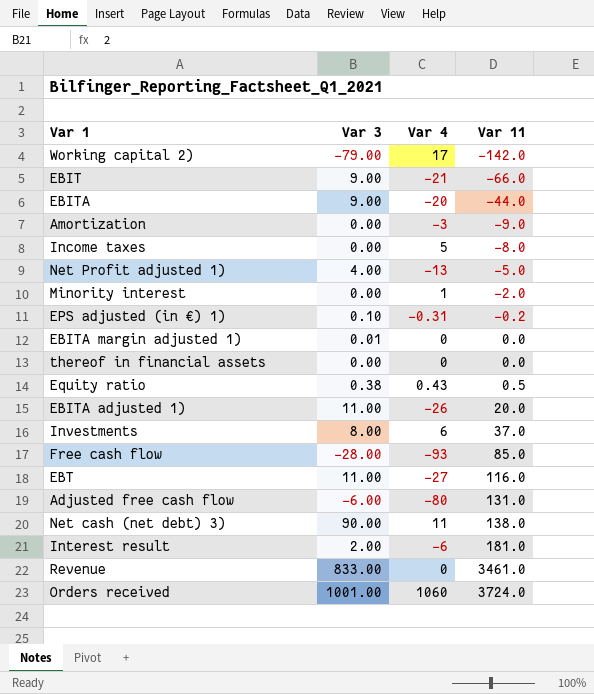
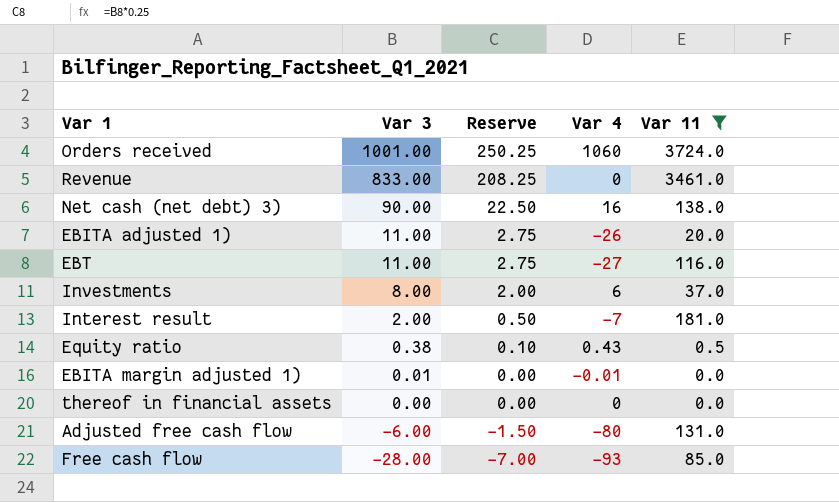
filter: none -> Var 11 >= 0.0
row order: Var 11 ascending -> Var 3 descending
column Reserve | formula: none -> [Var 3] * 0.25
Net cash (net debt) 3) | Var 4: 11 -> 16
Interest result | Var 4: -6 -> -7
EBITA margin adjusted 1) | Var 4: 0 -> -0.01

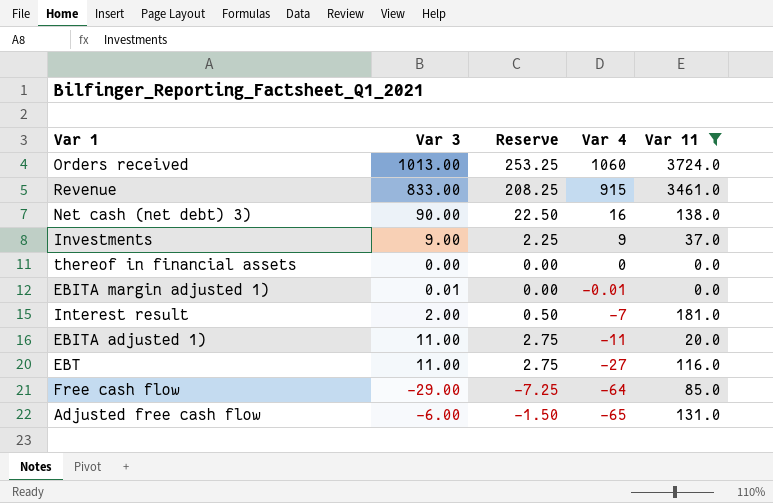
row order: Var 3 descending -> Var 4 descending
row Equity ratio: 0.38 | 0.10 | 0.43 | 0.5 -> none
Orders received | Var 3: 1001.00 -> 1013.00
Orders received | Reserve: 250.25 -> 253.25
Revenue | Var 4: 0 -> 915
Investments | Var 3: 8.00 -> 9.00
Investments | Reserve: 2.00 -> 2.25
Investments | Var 4: 6 -> 9
EBITA adjusted 1) | Var 4: -26 -> -11
Free cash flow | Var 3: -28.00 -> -29.00
Free cash flow | Reserve: -7.00 -> -7.25
Free cash flow | Var 4: -93 -> -64
Adjusted free cash flow | Var 4: -80 -> -65

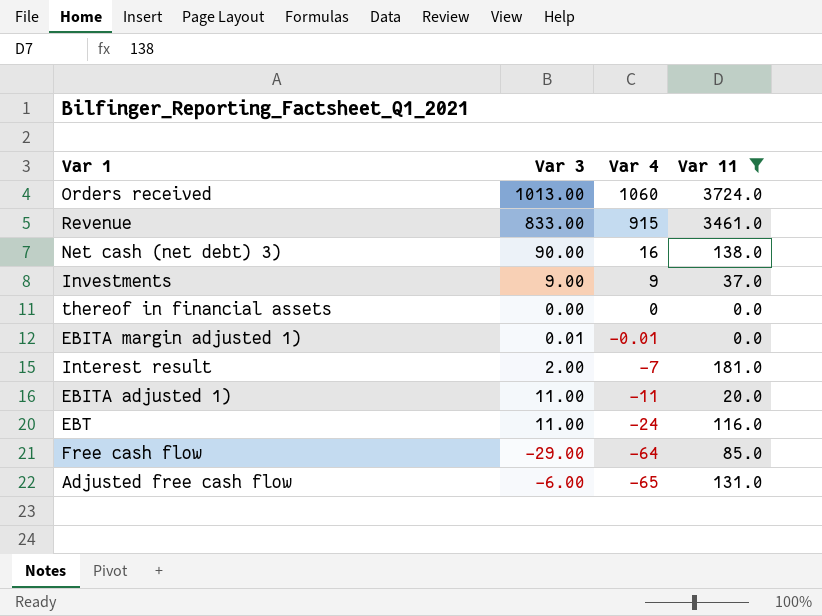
column Reserve | formula: [Var 3] * 0.25 -> none
EBT | Var 4: -27 -> -24

